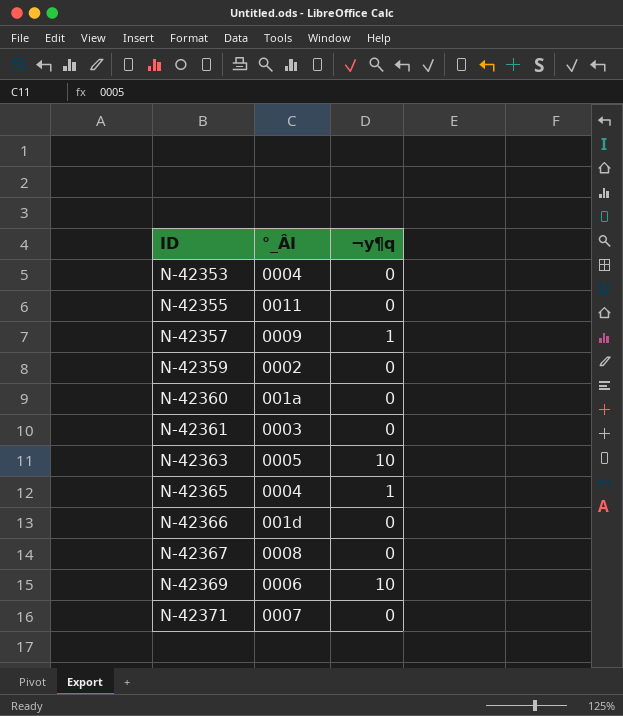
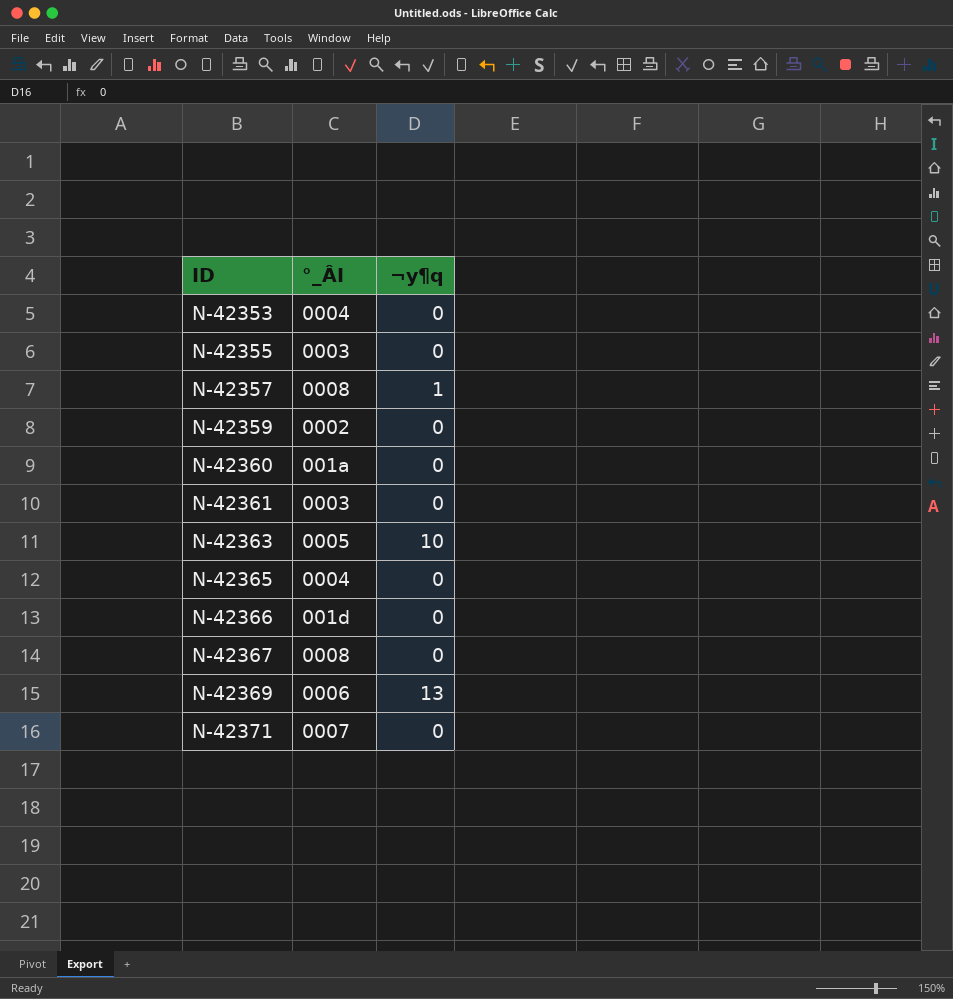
N-42355 | °_ÂI: 0011 -> 0003
N-42357 | °_ÂI: 0009 -> 0008
N-42365 | ¬y¶q: 1 -> 0
N-42369 | ¬y¶q: 10 -> 13

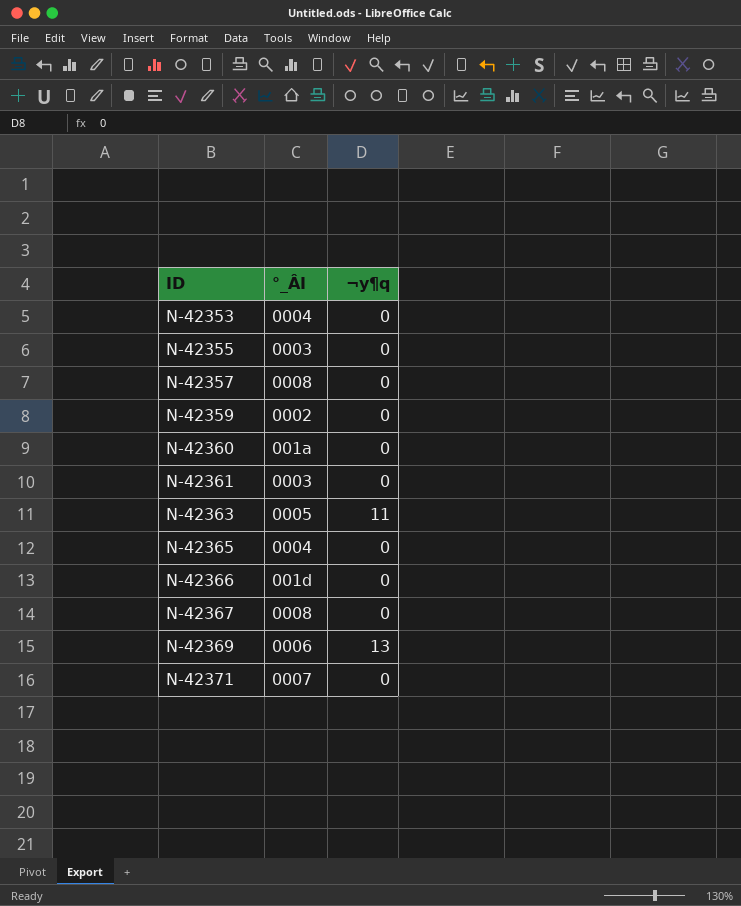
N-42357 | ¬y¶q: 1 -> 0
N-42363 | ¬y¶q: 10 -> 11

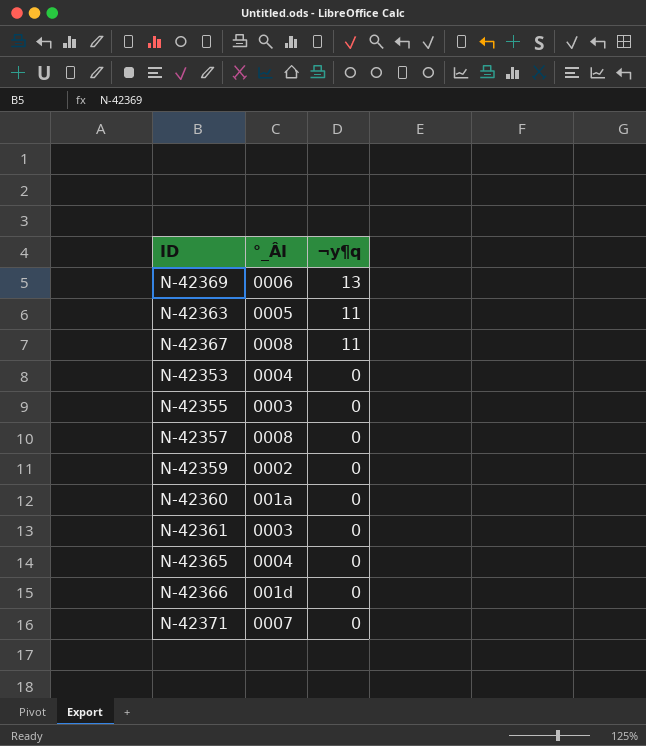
row order: ID ascending -> ¬y¶q descending
N-42367 | ¬y¶q: 0 -> 11

